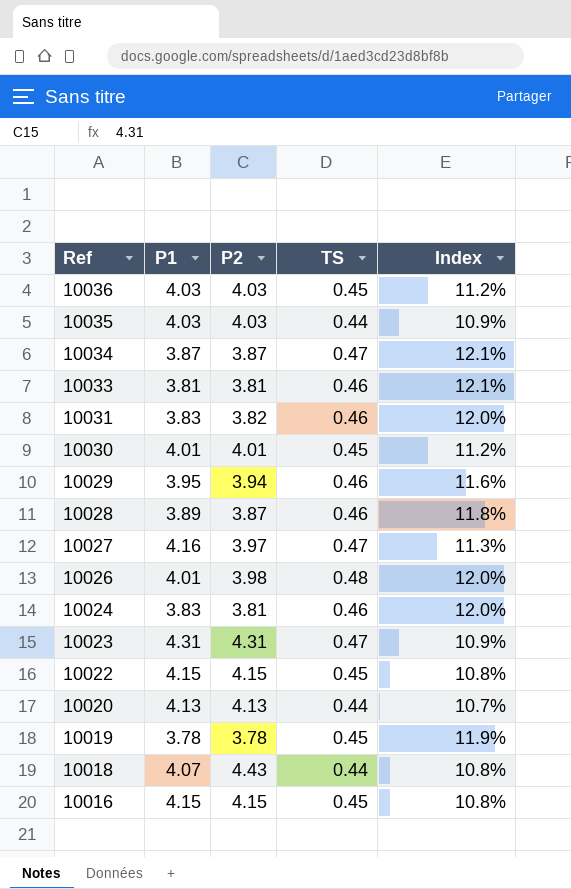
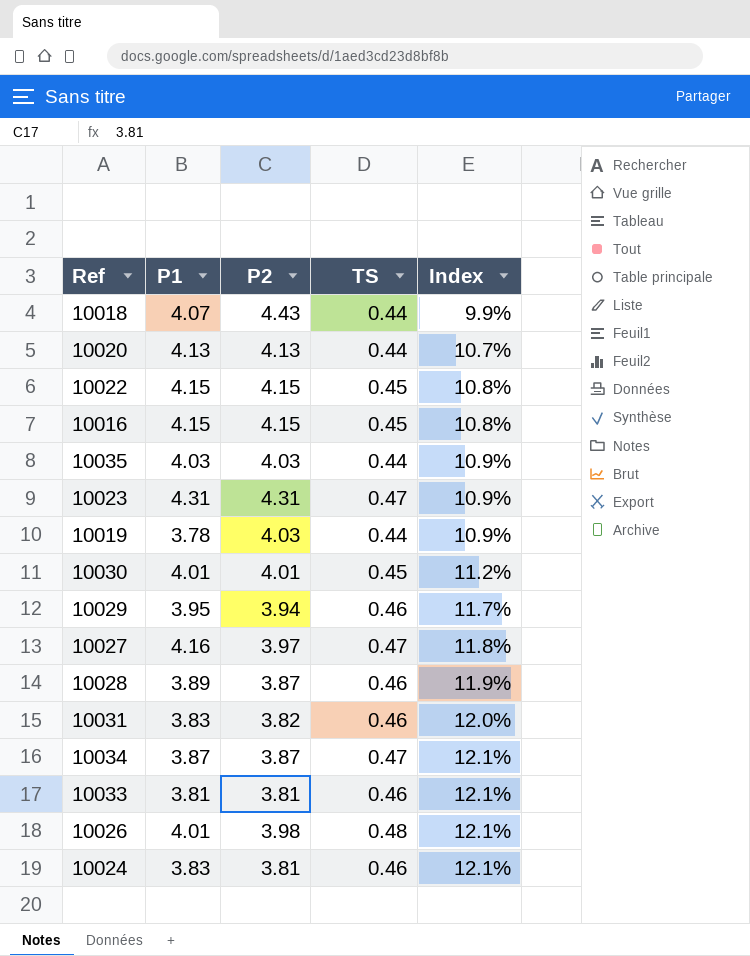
row order: Ref descending -> Index ascending
column Index | formula: [TS] / [P1] -> [TS] / [P2]
row 10036: 4.03 | 4.03 | 0.45 | 11.2% -> none
10019 | P2: 3.78 -> 4.03
10019 | TS: 0.45 -> 0.44

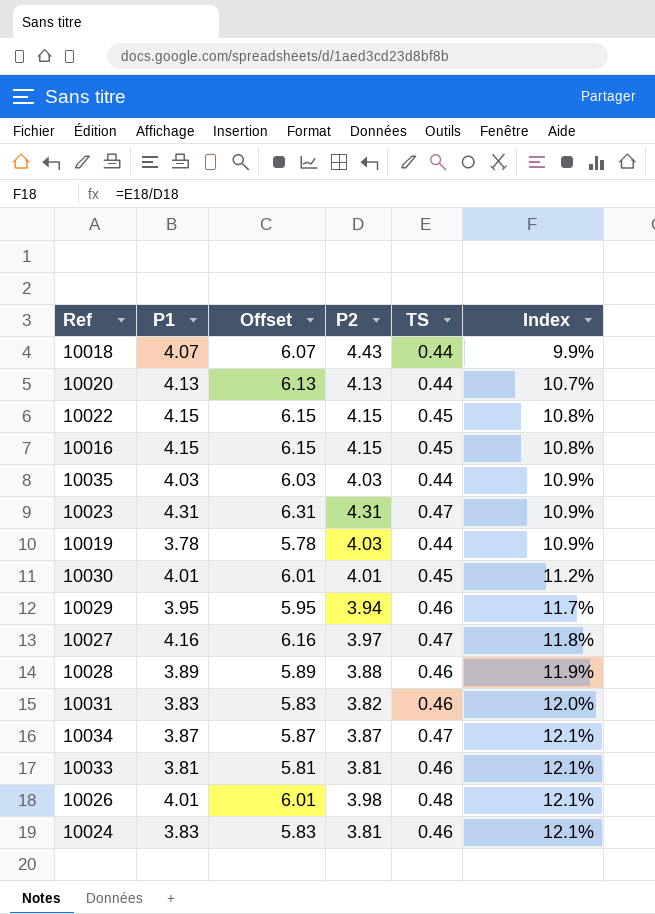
column Offset | formula: none -> [P1] + 2
10028 | P2: 3.87 -> 3.88

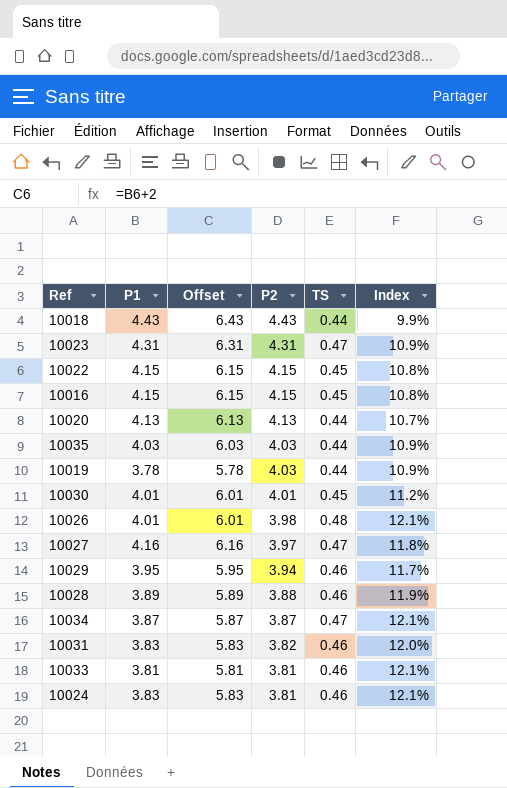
row order: Index ascending -> P2 descending
10018 | P1: 4.07 -> 4.43
10018 | Offset: 6.07 -> 6.43

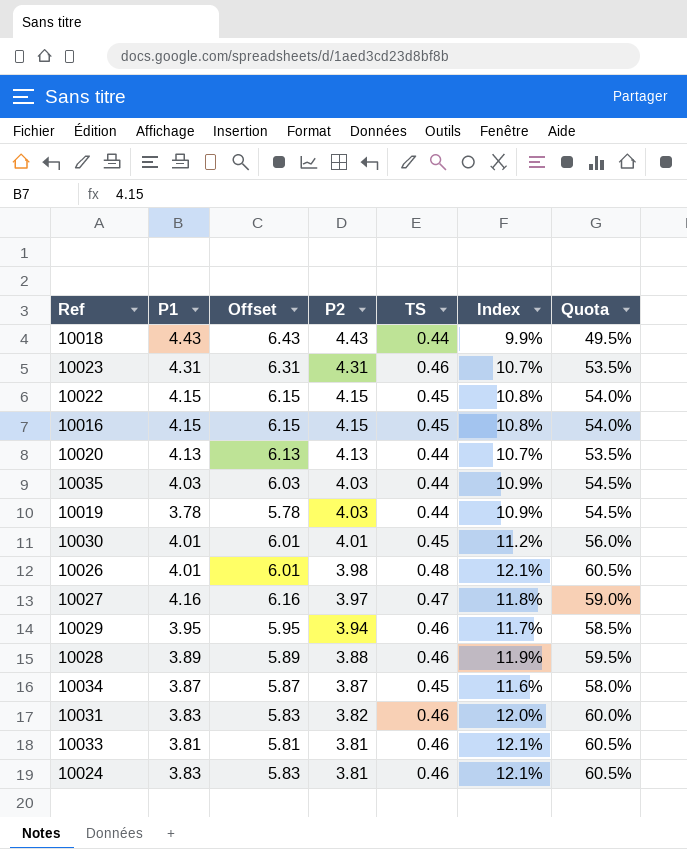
column Quota | formula: none -> [Index] * 5
10023 | TS: 0.47 -> 0.46
10023 | Index: 10.9% -> 10.7%
10034 | TS: 0.47 -> 0.45
10034 | Index: 12.1% -> 11.6%

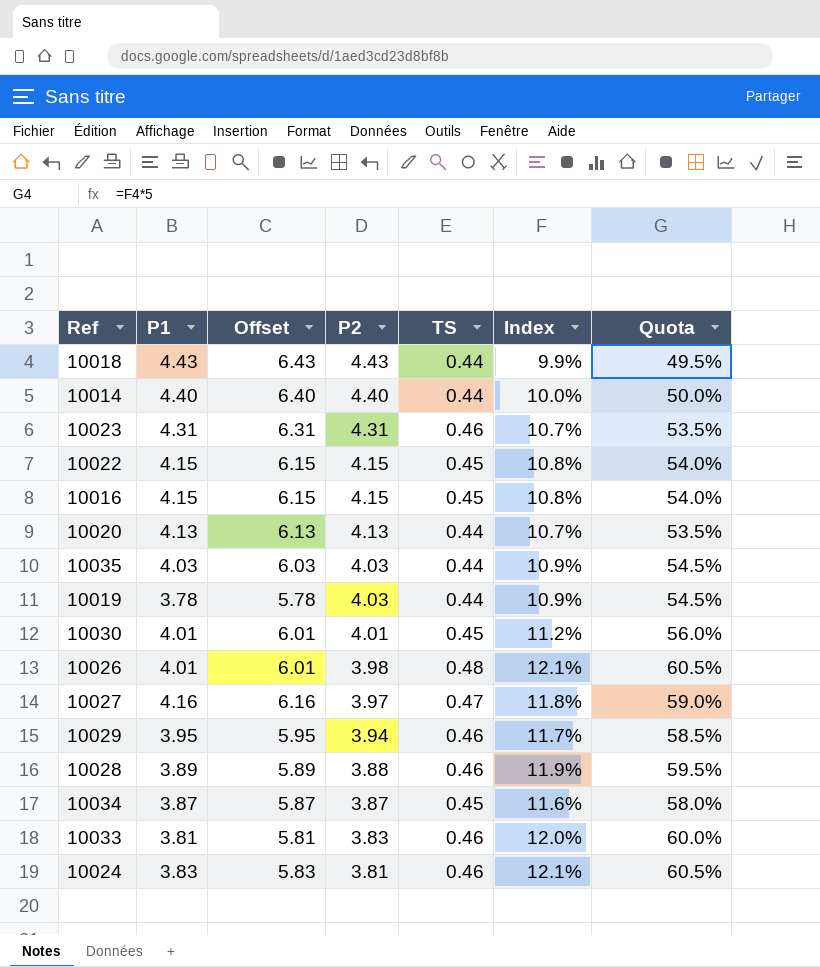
row 10031: 3.83 | 5.83 | 3.82 | 0.46 | 12.0% | 60.0% -> none
row 10014: none -> 4.40 | 6.40 | 4.40 | 0.44 | 10.0% | 50.0%
10033 | P2: 3.81 -> 3.83
10033 | Index: 12.1% -> 12.0%
10033 | Quota: 60.5% -> 60.0%

